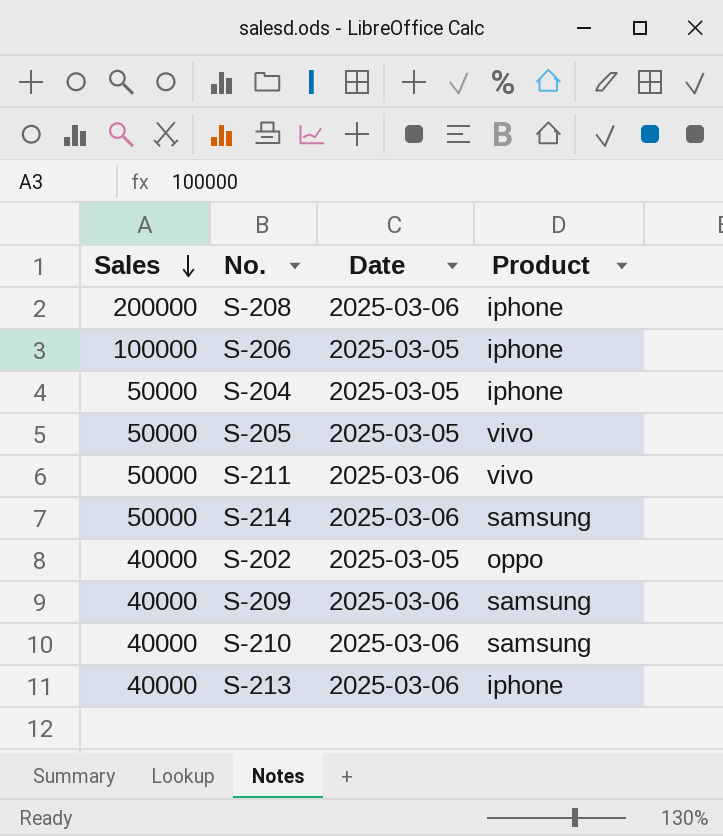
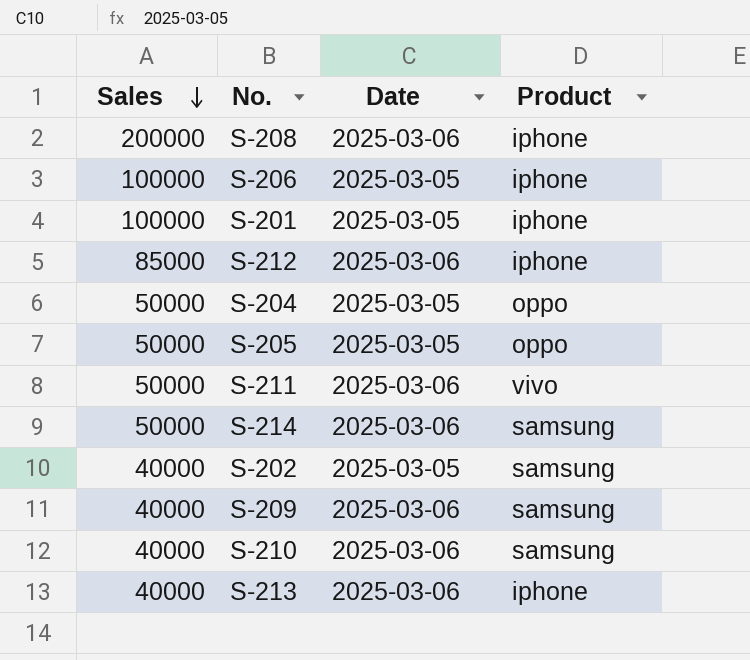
row S-201: none -> 100000 | 2025-03-05 | iphone
row S-212: none -> 85000 | 2025-03-06 | iphone
S-204 | Product: iphone -> oppo
S-205 | Product: vivo -> oppo
S-202 | Product: oppo -> samsung

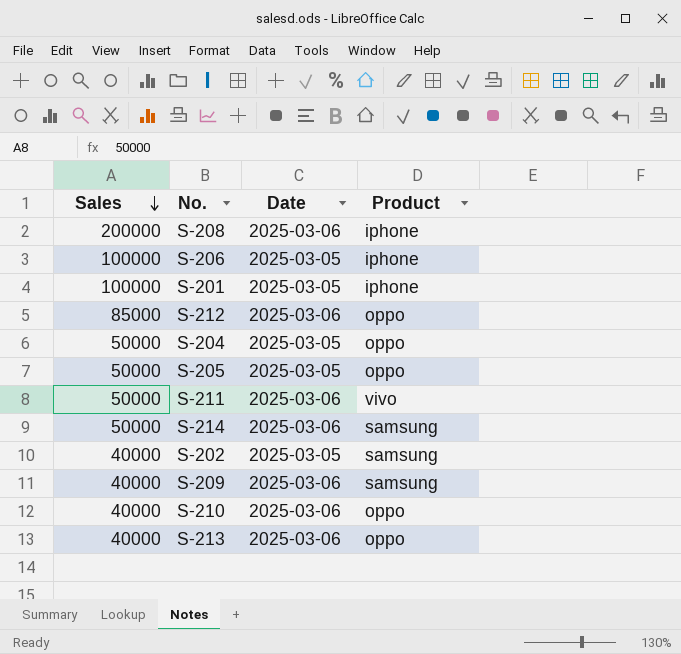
S-212 | Product: iphone -> oppo
S-210 | Product: samsung -> oppo
S-213 | Product: iphone -> oppo

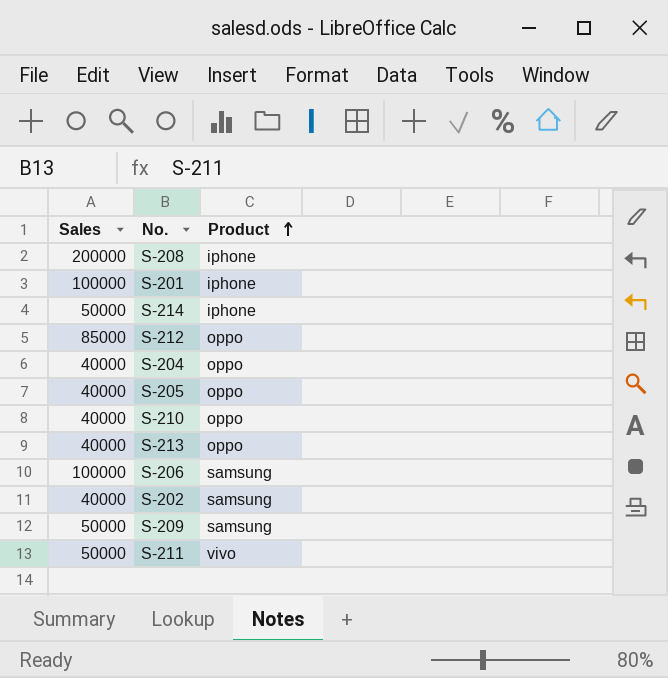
row order: Sales descending -> Product ascending
column Date | position: 3 -> none
S-214 | Product: samsung -> iphone
S-204 | Sales: 50000 -> 40000
S-205 | Sales: 50000 -> 40000
S-206 | Product: iphone -> samsung
S-209 | Sales: 40000 -> 50000

